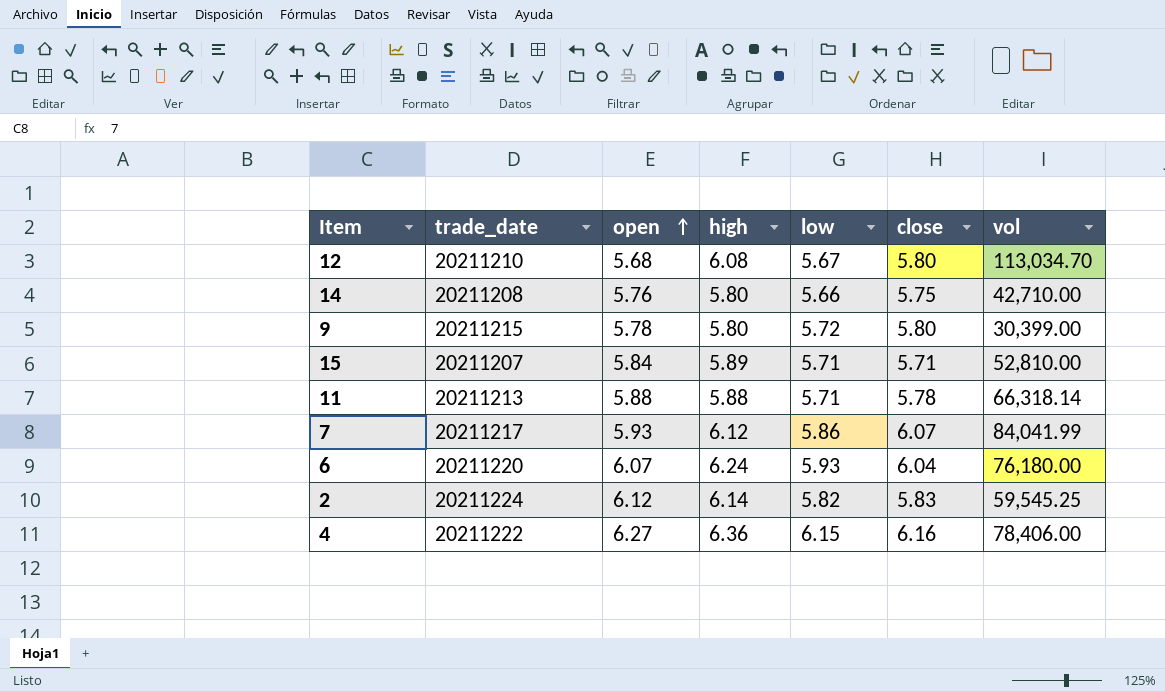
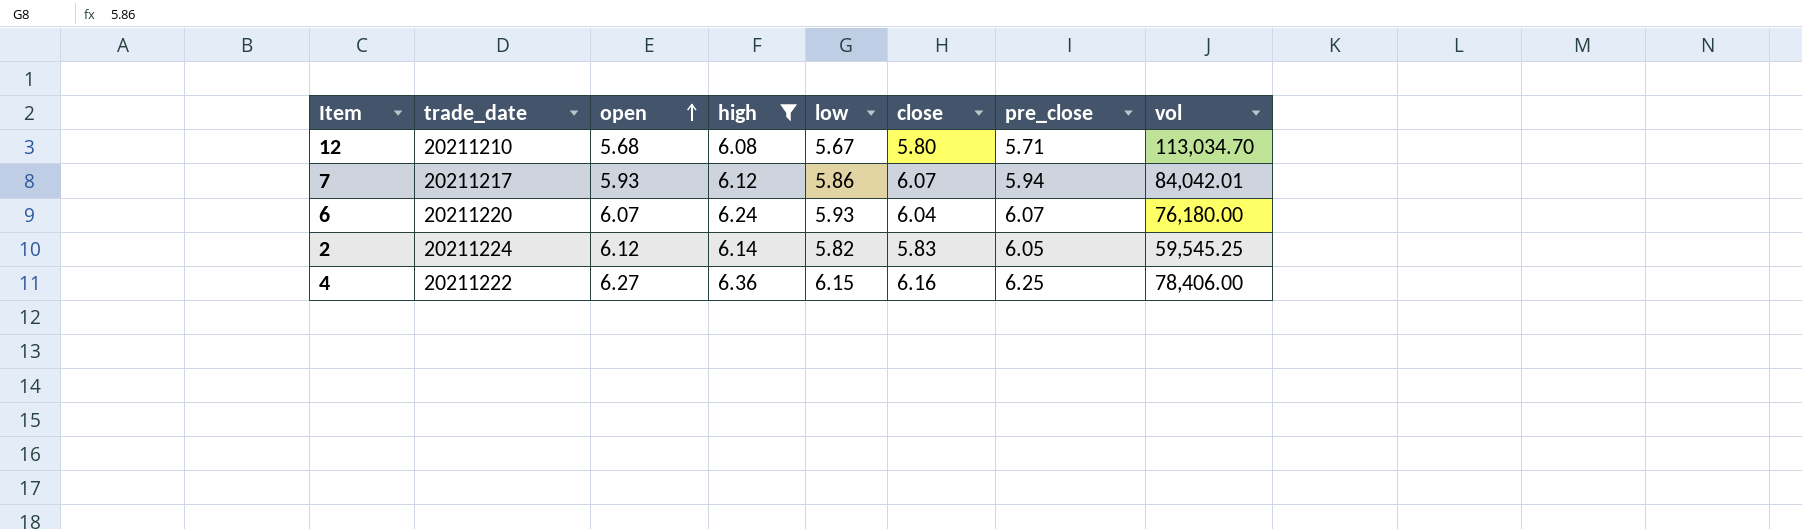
filter: none -> high >= 6.08
column pre_close | position: none -> 7
7 | vol: 84,041.99 -> 84,042.01

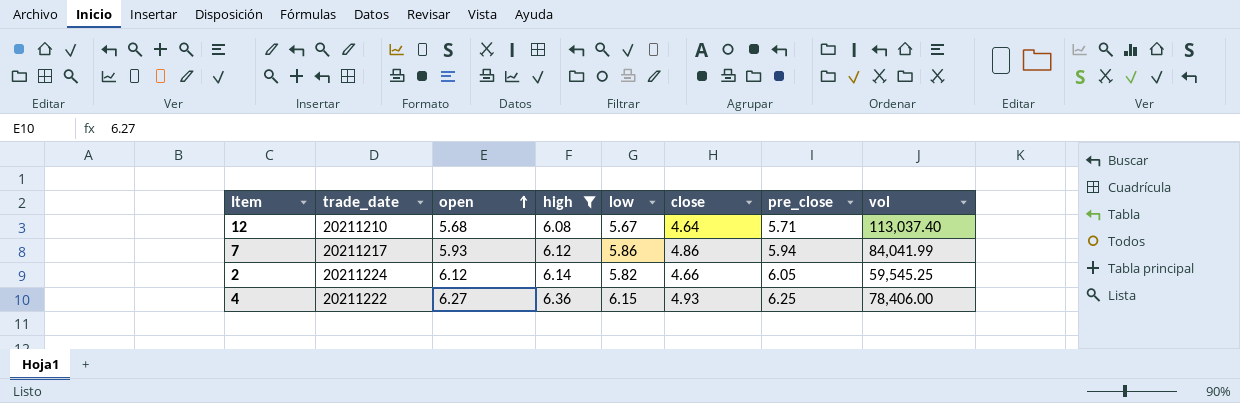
row 6: 20211220 | 6.07 | 6.24 | 5.93 | 6.04 | 6.07 | 76,180.00 -> none
12 | close: 5.80 -> 4.64
12 | vol: 113,034.70 -> 113,037.40
7 | close: 6.07 -> 4.86
7 | vol: 84,042.01 -> 84,041.99
2 | close: 5.83 -> 4.66
4 | close: 6.16 -> 4.93

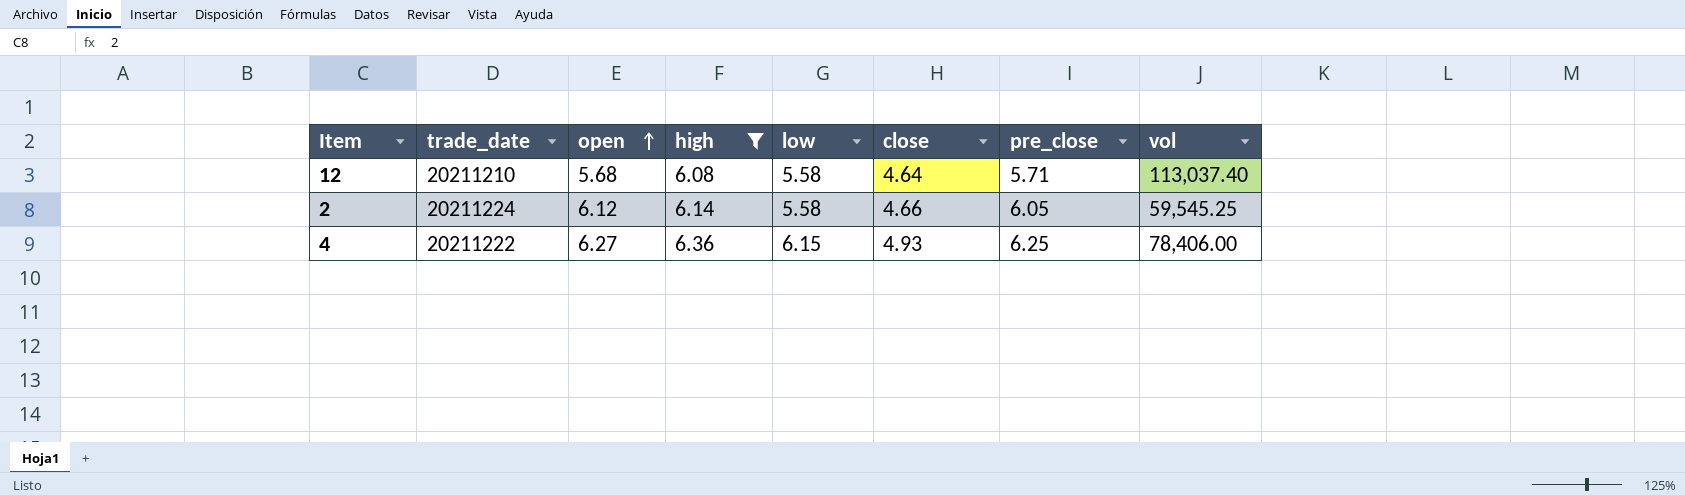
row 7: 20211217 | 5.93 | 6.12 | 5.86 | 4.86 | 5.94 | 84,041.99 -> none
12 | low: 5.67 -> 5.58
2 | low: 5.82 -> 5.58

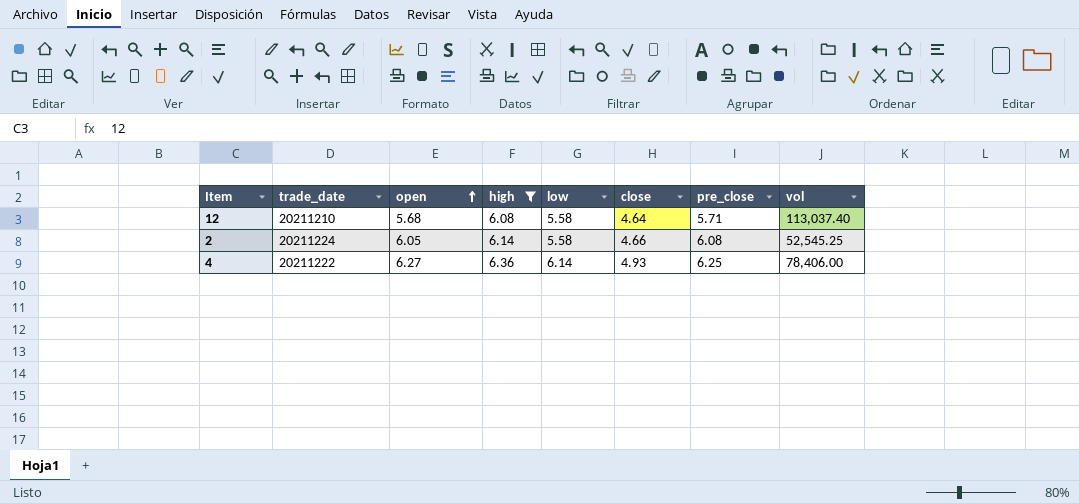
2 | open: 6.12 -> 6.05
2 | pre_close: 6.05 -> 6.08
2 | vol: 59,545.25 -> 52,545.25
4 | low: 6.15 -> 6.14

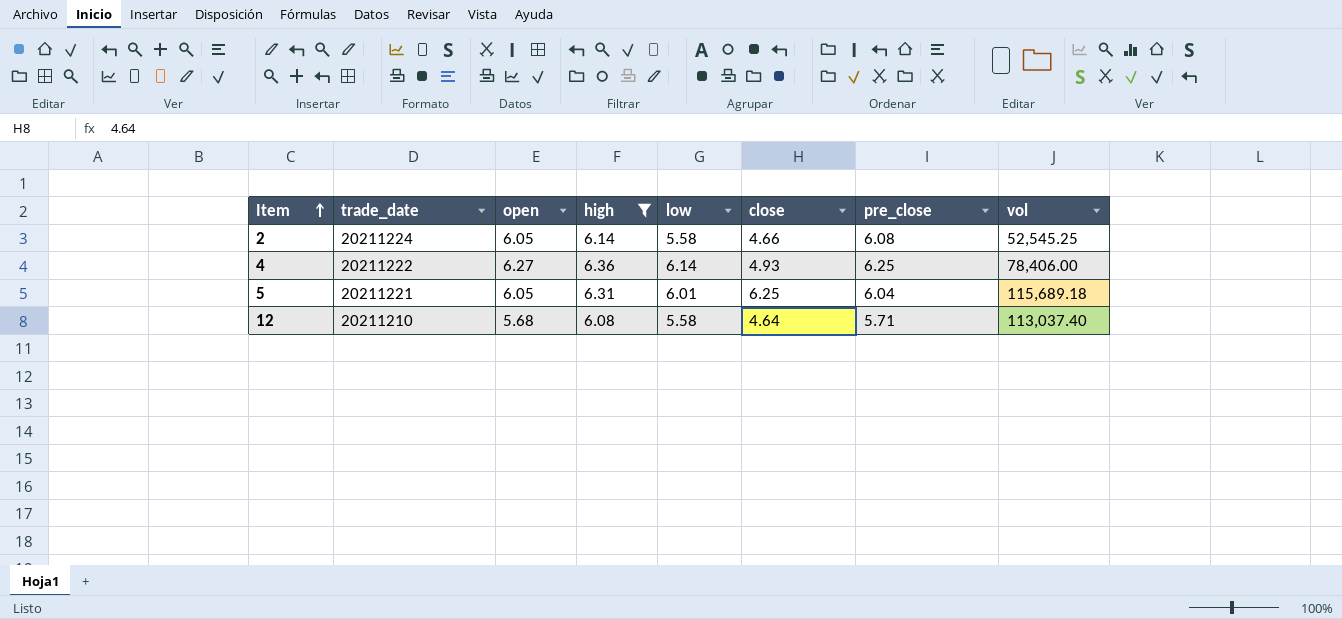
row order: open ascending -> Item ascending
row 5: none -> 20211221 | 6.05 | 6.31 | 6.01 | 6.25 | 6.04 | 115,689.18

